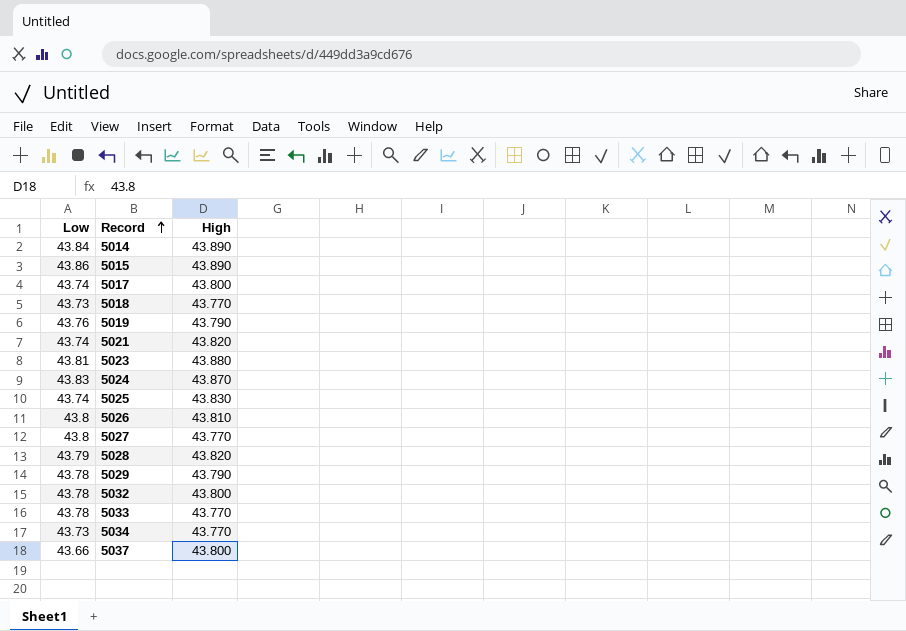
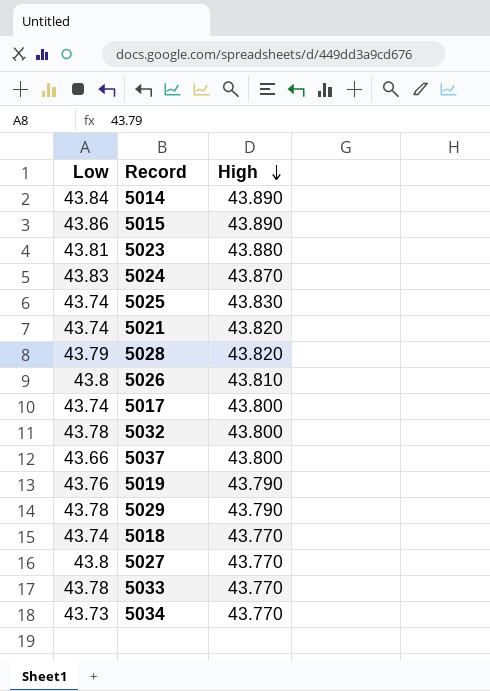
row order: Record ascending -> High descending
5018 | Low: 43.73 -> 43.74

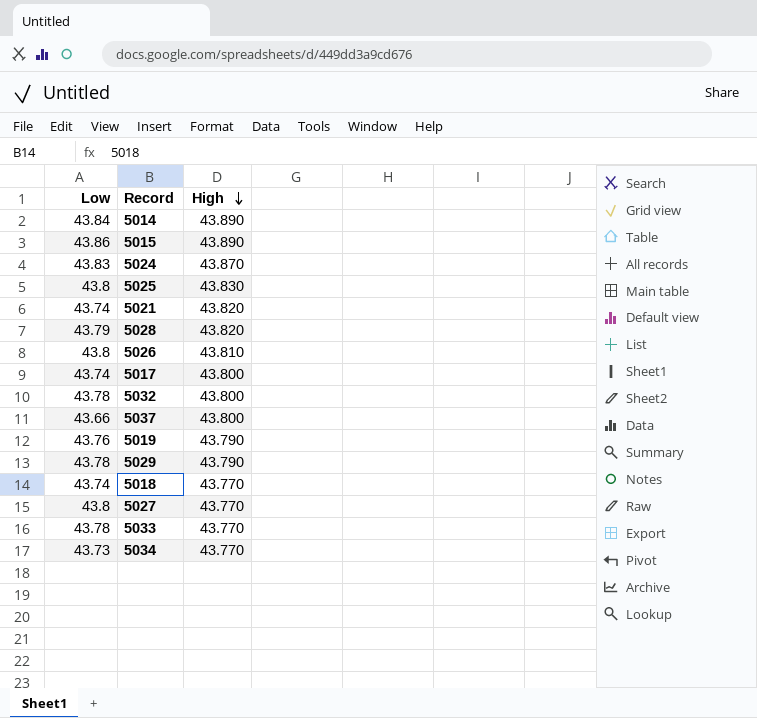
row 5023: 43.81 | 43.880 -> none
5025 | Low: 43.74 -> 43.8

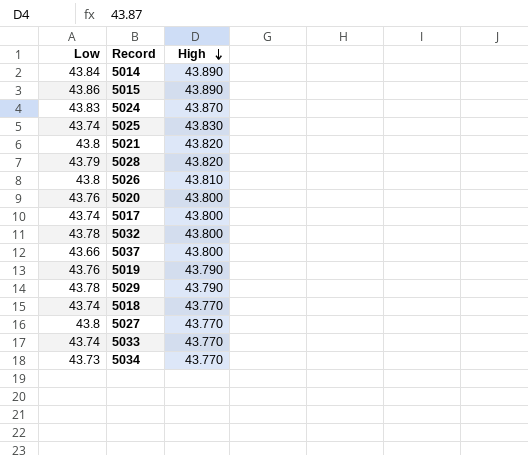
5025 | Low: 43.8 -> 43.74
5021 | Low: 43.74 -> 43.8
row 5020: none -> 43.76 | 43.800
5033 | Low: 43.78 -> 43.74

